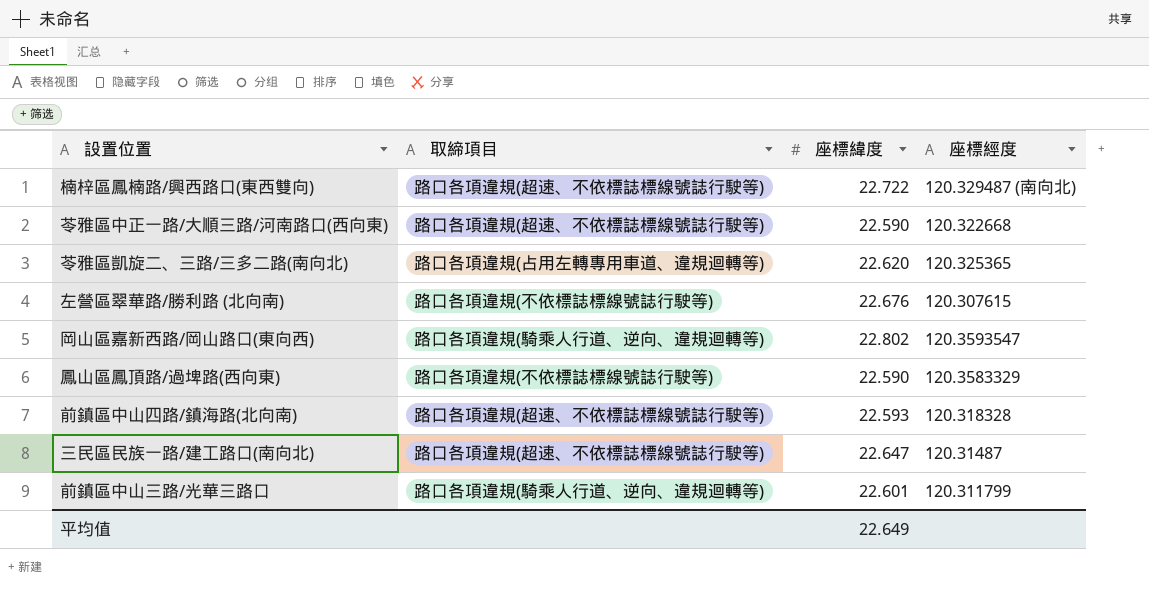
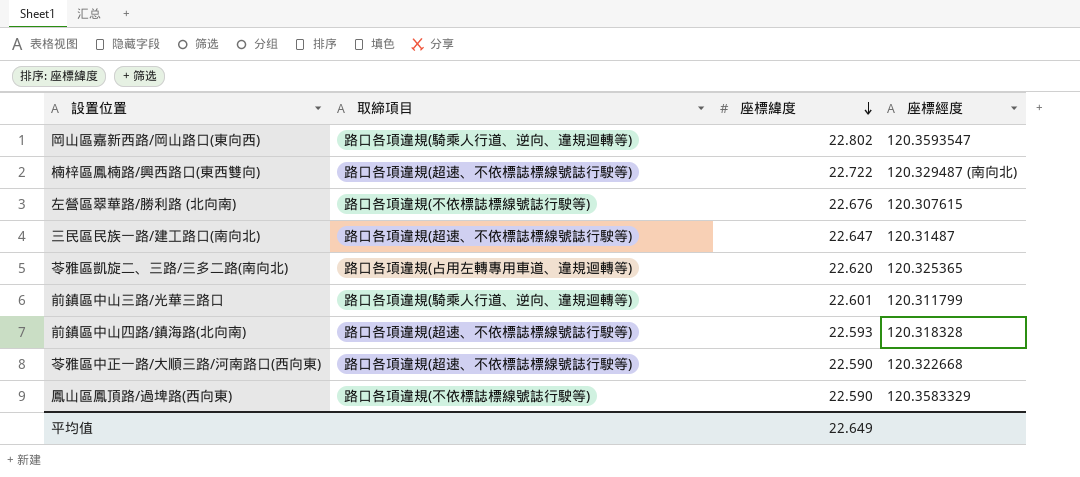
row order: none -> 座標緯度 descending

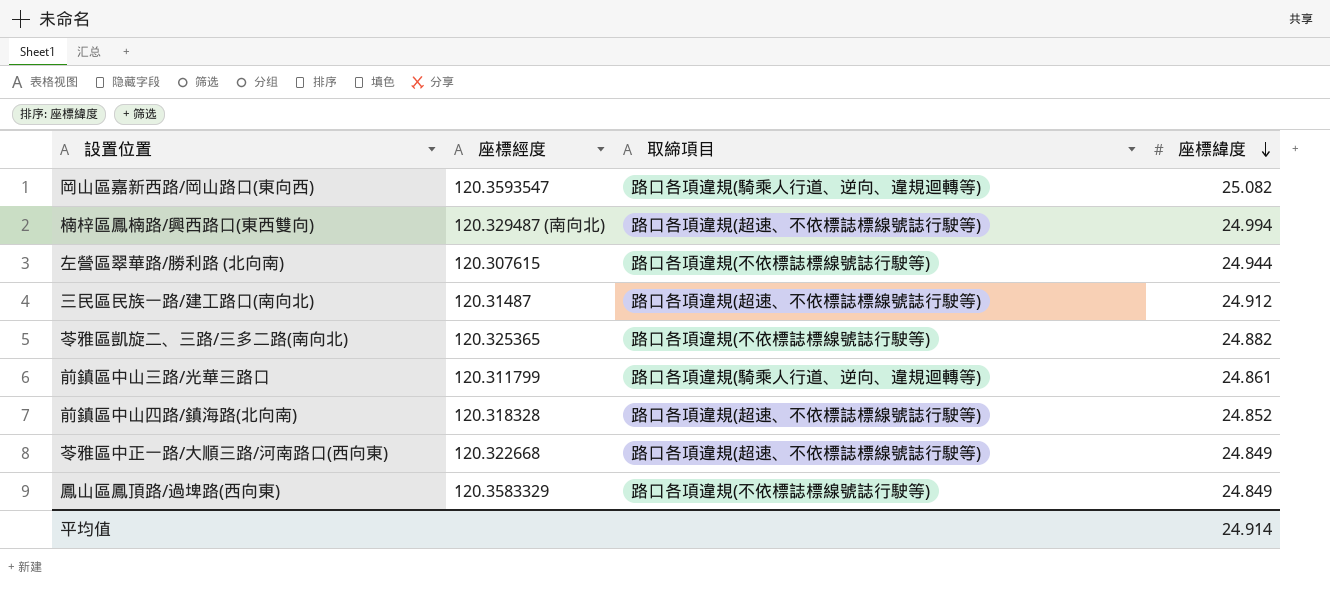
column 座標經度 | position: 4 -> 2
岡山區嘉新西路/岡山路口(東向西) | 座標緯度: 22.802 -> 25.082
楠梓區鳳楠路/興西路口(東西雙向) | 座標緯度: 22.722 -> 24.994
左營區翠華路/勝利路 (北向南) | 座標緯度: 22.676 -> 24.944
三民區民族一路/建工路口(南向北) | 座標緯度: 22.647 -> 24.912
苓雅區凱旋二、三路/三多二路(南向北) | 取締項目: 路口各項違規(占用左轉專用車道、違規迴轉等) -> 路口各項違規(不依標誌標線號誌行駛等)
苓雅區凱旋二、三路/三多二路(南向北) | 座標緯度: 22.620 -> 24.882
前鎮區中山三路/光華三路口 | 座標緯度: 22.601 -> 24.861
前鎮區中山四路/鎮海路(北向南) | 座標緯度: 22.593 -> 24.852
苓雅區中正一路/大順三路/河南路口(西向東) | 座標緯度: 22.590 -> 24.849
鳳山區鳳頂路/過埤路(西向東) | 座標緯度: 22.590 -> 24.849
平均值 | 座標緯度: 22.649 -> 24.914

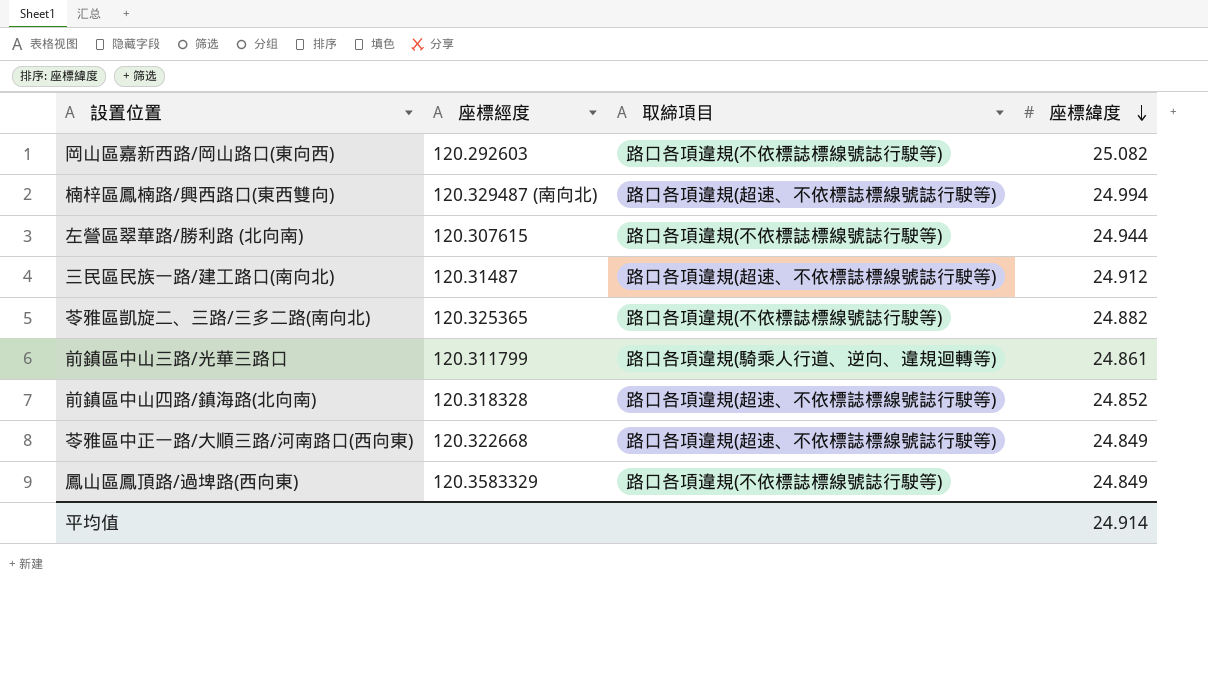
岡山區嘉新西路/岡山路口(東向西) | 座標經度: 120.3593547 -> 120.292603
岡山區嘉新西路/岡山路口(東向西) | 取締項目: 路口各項違規(騎乘人行道、逆向、違規迴轉等) -> 路口各項違規(不依標誌標線號誌行駛等)

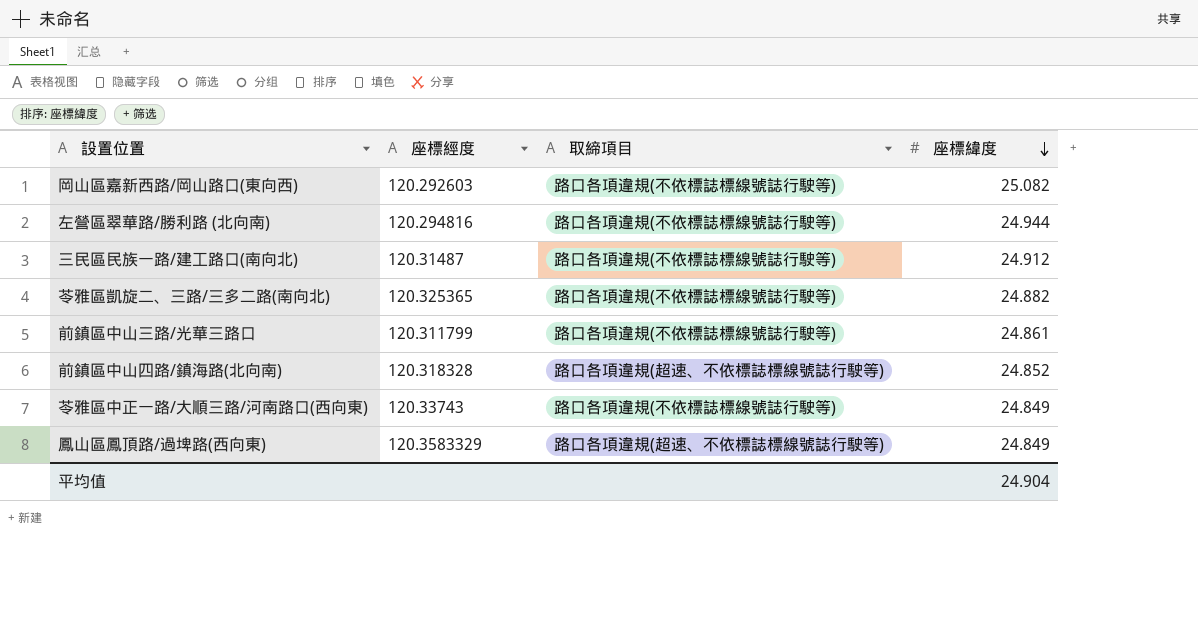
row 楠梓區鳳楠路/興西路口(東西雙向): 120.329487 (南向北) | 路口各項違規(超速、不依標誌標線號誌行駛等) | 24.994 -> none
左營區翠華路/勝利路 (北向南) | 座標經度: 120.307615 -> 120.294816
三民區民族一路/建工路口(南向北) | 取締項目: 路口各項違規(超速、不依標誌標線號誌行駛等) -> 路口各項違規(不依標誌標線號誌行駛等)
前鎮區中山三路/光華三路口 | 取締項目: 路口各項違規(騎乘人行道、逆向、違規迴轉等) -> 路口各項違規(不依標誌標線號誌行駛等)
苓雅區中正一路/大順三路/河南路口(西向東) | 座標經度: 120.322668 -> 120.33743
苓雅區中正一路/大順三路/河南路口(西向東) | 取締項目: 路口各項違規(超速、不依標誌標線號誌行駛等) -> 路口各項違規(不依標誌標線號誌行駛等)
鳳山區鳳頂路/過埤路(西向東) | 取締項目: 路口各項違規(不依標誌標線號誌行駛等) -> 路口各項違規(超速、不依標誌標線號誌行駛等)
平均值 | 座標緯度: 24.914 -> 24.904

